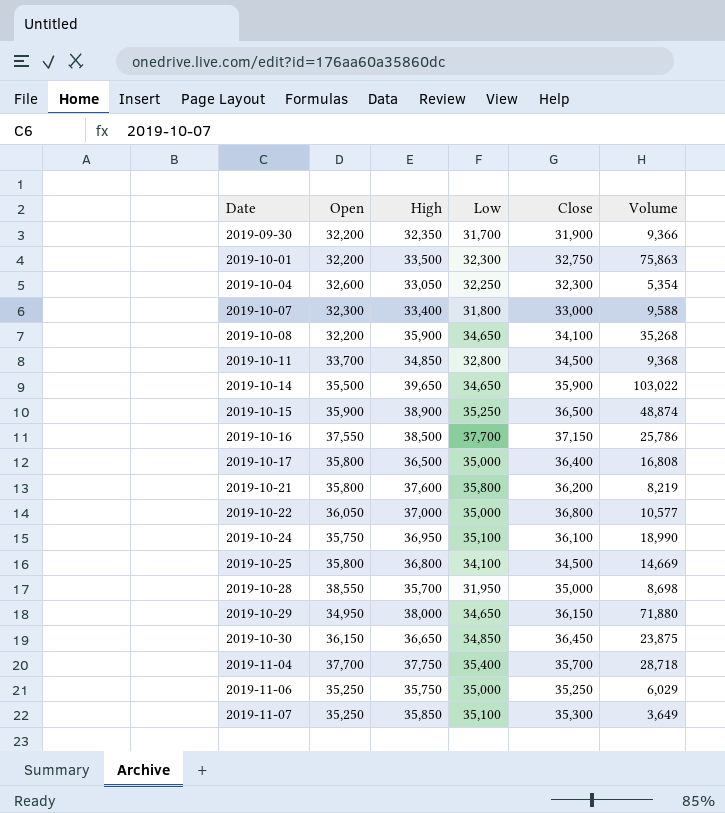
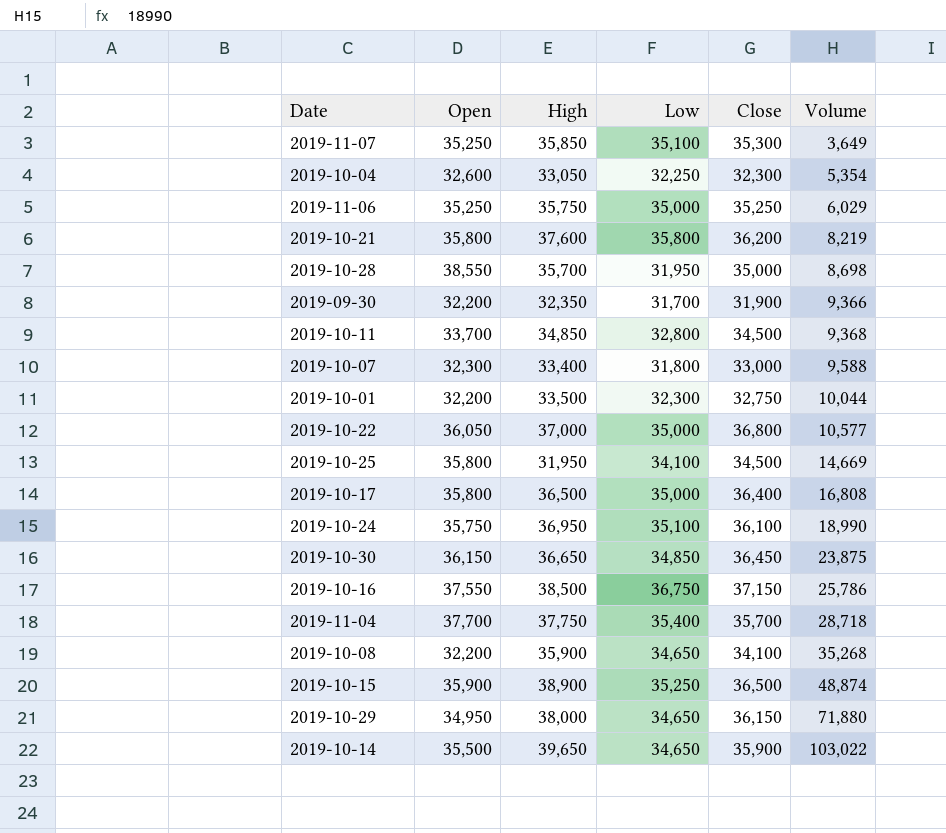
row order: Date ascending -> Volume ascending
2019-10-01 | Volume: 75,863 -> 10,044
2019-10-25 | High: 36,800 -> 31,950
2019-10-16 | Low: 37,700 -> 36,750

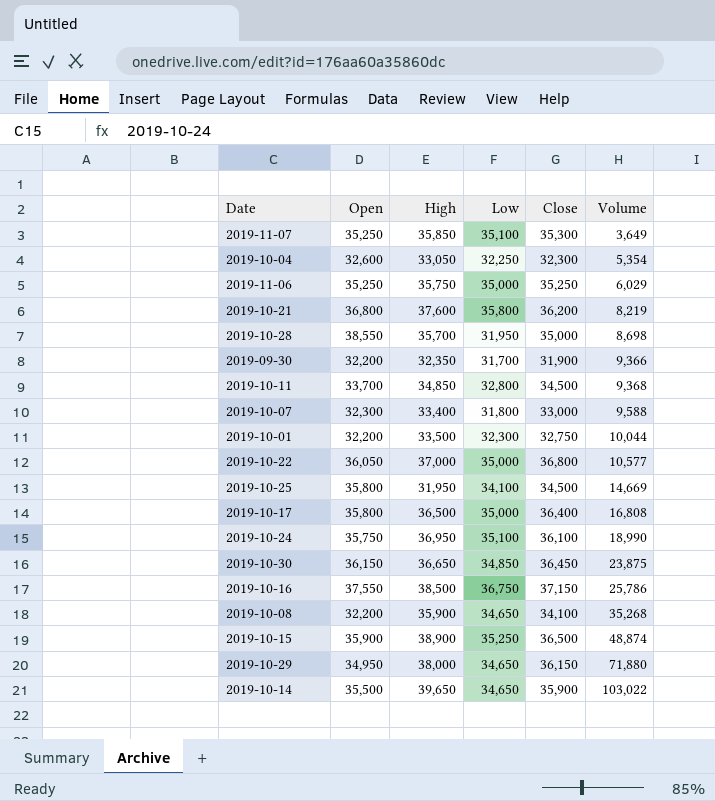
row 2019-11-04: 37,700 | 37,750 | 35,400 | 35,700 | 28,718 -> none
2019-10-21 | Open: 35,800 -> 36,800

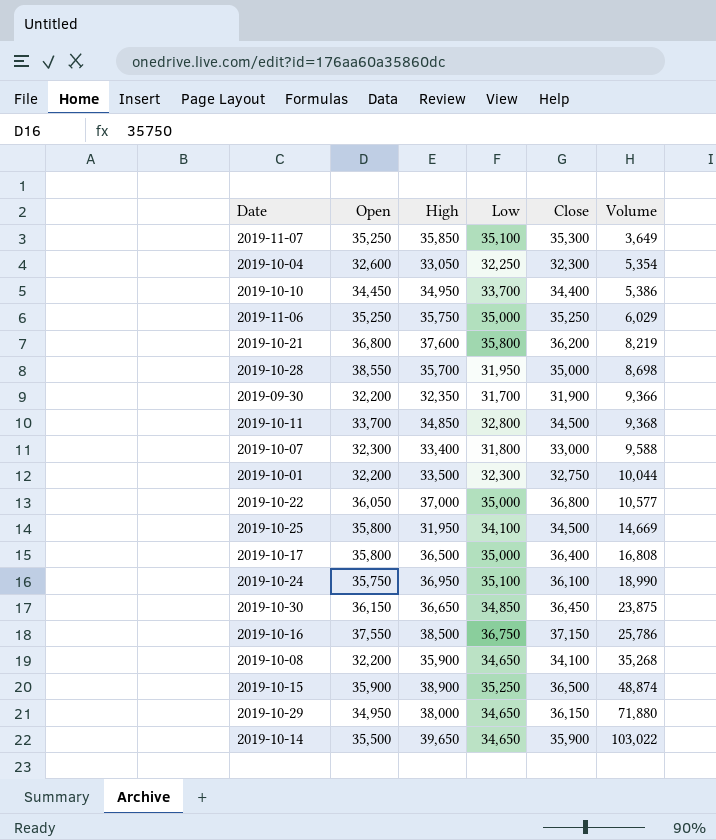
row 2019-10-10: none -> 34,450 | 34,950 | 33,700 | 34,400 | 5,386

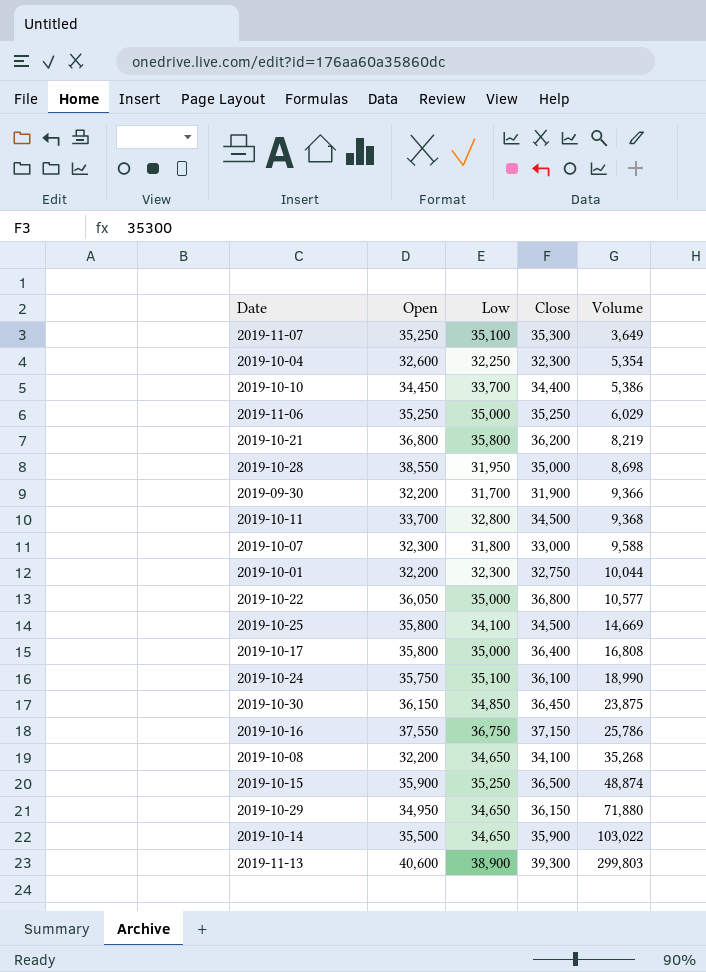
column High | position: 3 -> none
row 2019-11-13: none -> 40,600 | 38,900 | 39,300 | 299,803

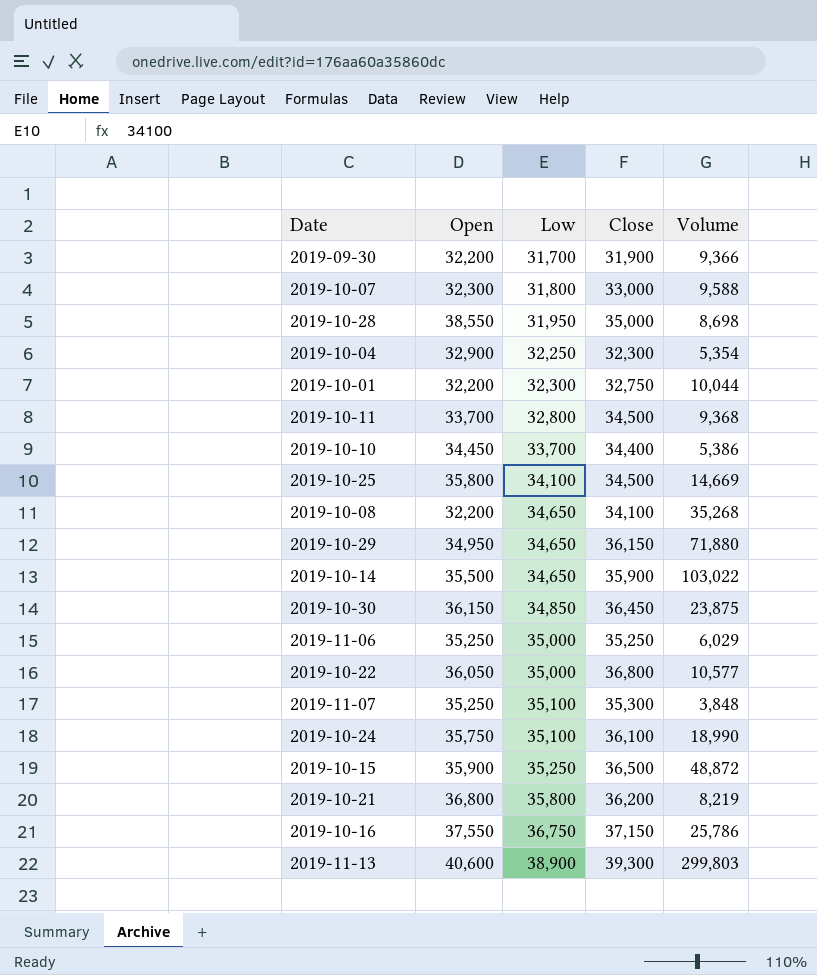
row order: Volume ascending -> Low ascending
row 2019-10-17: 35,800 | 35,000 | 36,400 | 16,808 -> none
2019-10-04 | Open: 32,600 -> 32,900
2019-11-07 | Volume: 3,649 -> 3,848
2019-10-15 | Volume: 48,874 -> 48,872

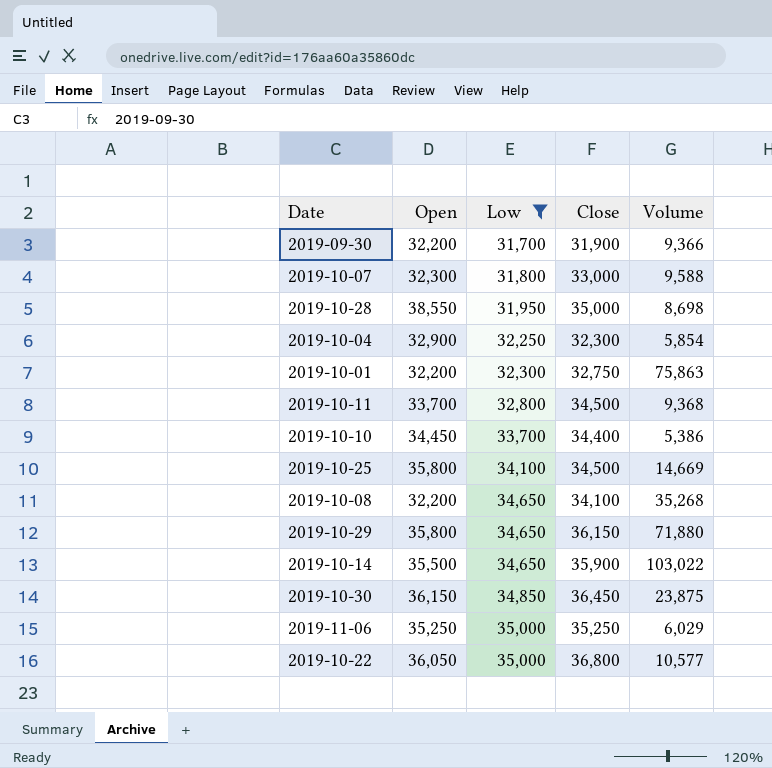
filter: none -> Low <= 35,000
2019-10-04 | Volume: 5,354 -> 5,854
2019-10-01 | Volume: 10,044 -> 75,863
2019-10-29 | Open: 34,950 -> 35,800

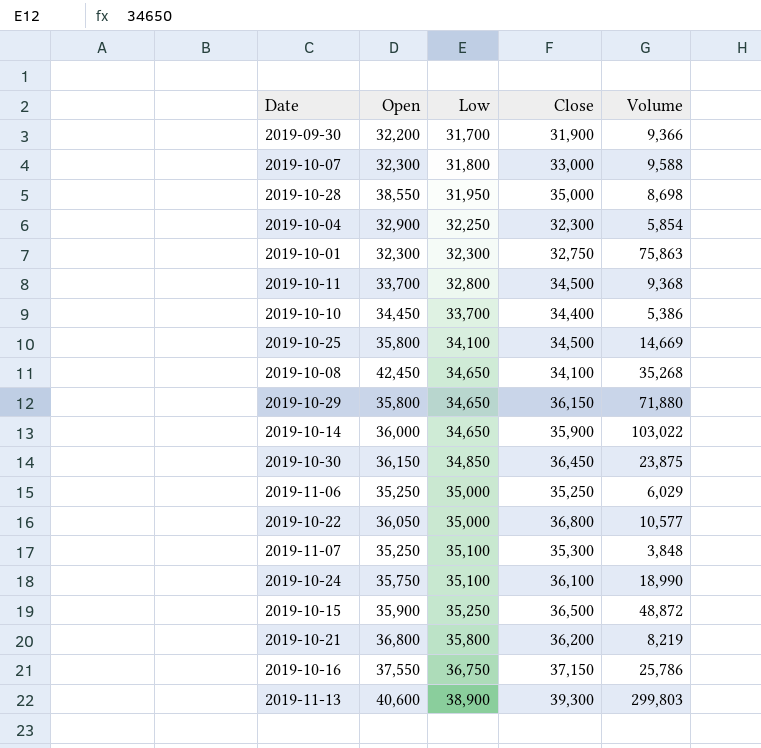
filter: Low <= 35,000 -> none
2019-10-01 | Open: 32,200 -> 32,300
2019-10-08 | Open: 32,200 -> 42,450
2019-10-14 | Open: 35,500 -> 36,000

